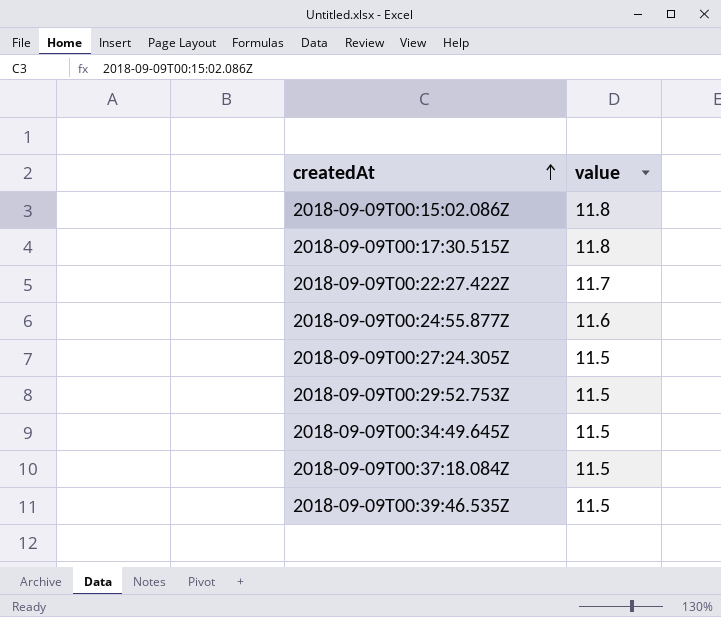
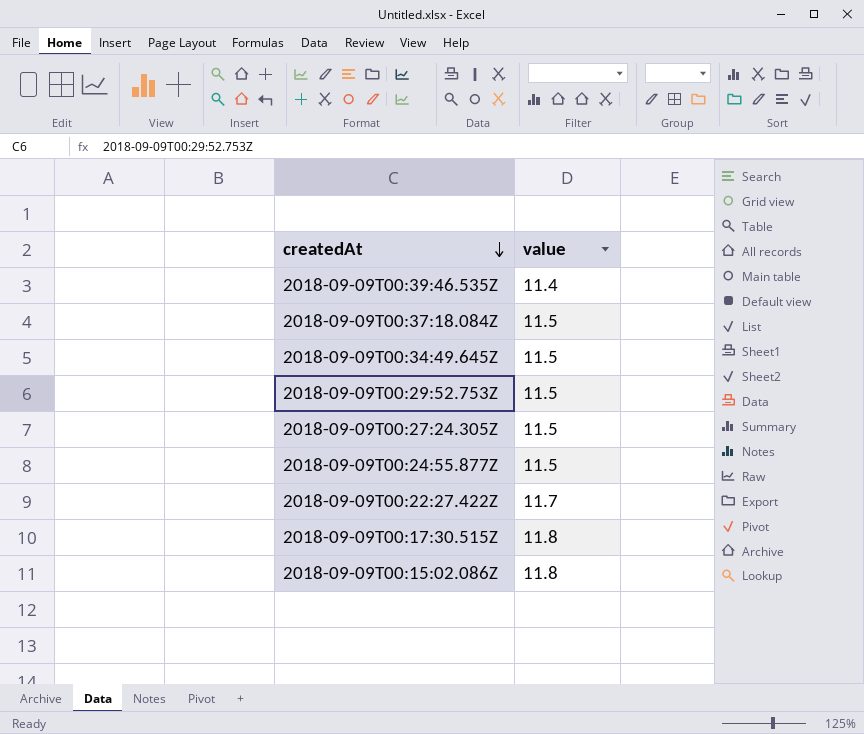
row order: createdAt ascending -> createdAt descending
2018-09-09T00:39:46.535Z | value: 11.5 -> 11.4
2018-09-09T00:24:55.877Z | value: 11.6 -> 11.5

